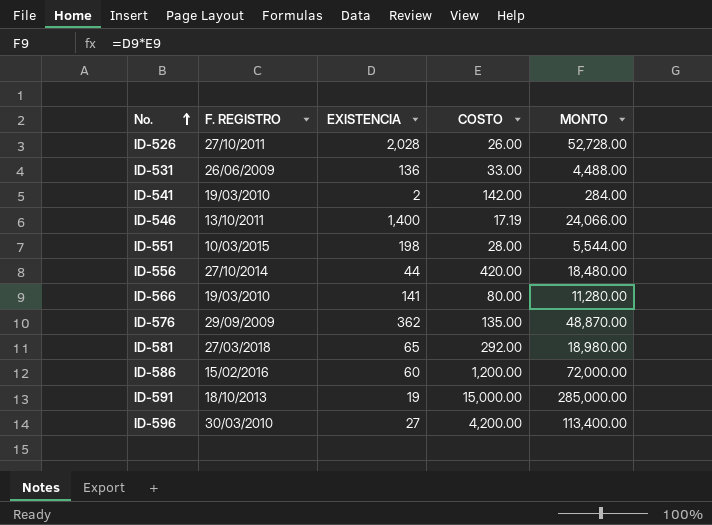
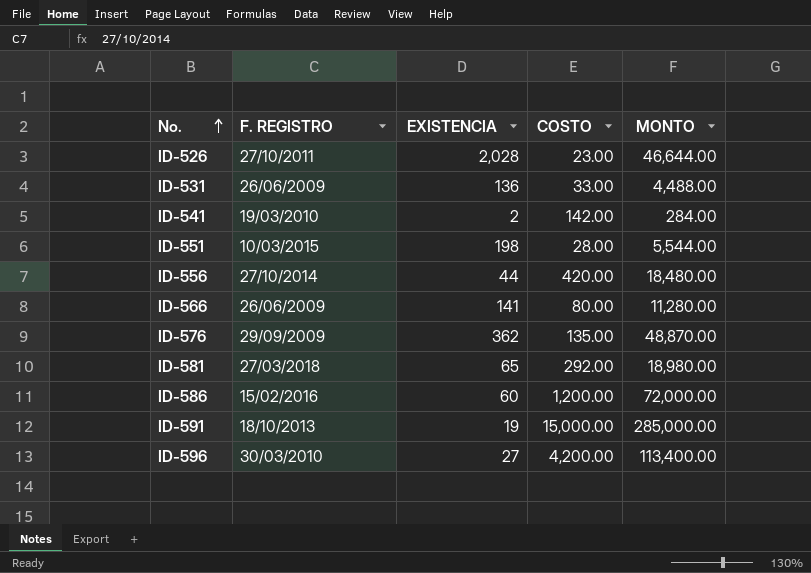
row ID-546: 13/10/2011 | 1,400 | 17.19 | 24,066.00 -> none
ID-526 | COSTO: 26.00 -> 23.00
ID-526 | MONTO: 52,728.00 -> 46,644.00
ID-566 | F. REGISTRO: 19/03/2010 -> 26/06/2009

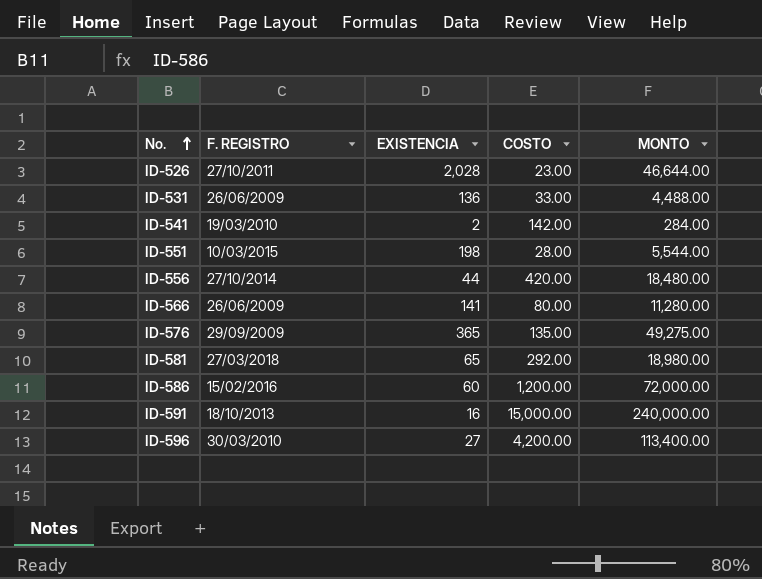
ID-576 | EXISTENCIA: 362 -> 365
ID-576 | MONTO: 48,870.00 -> 49,275.00
ID-591 | EXISTENCIA: 19 -> 16
ID-591 | MONTO: 285,000.00 -> 240,000.00

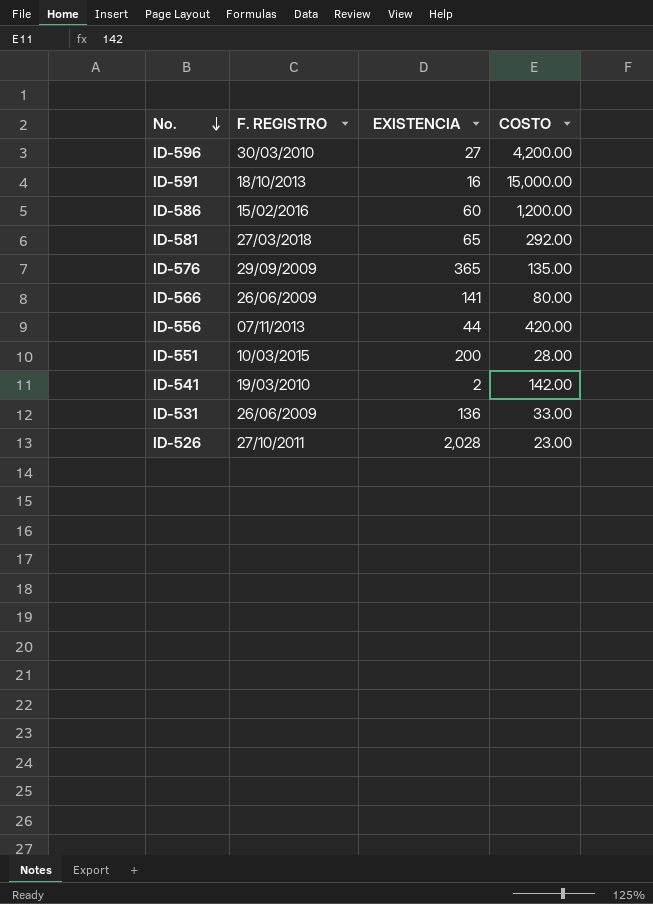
row order: No. ascending -> No. descending
column MONTO | formula: [EXISTENCIA] * [COSTO] -> none
ID-556 | F. REGISTRO: 27/10/2014 -> 07/11/2013
ID-551 | EXISTENCIA: 198 -> 200

